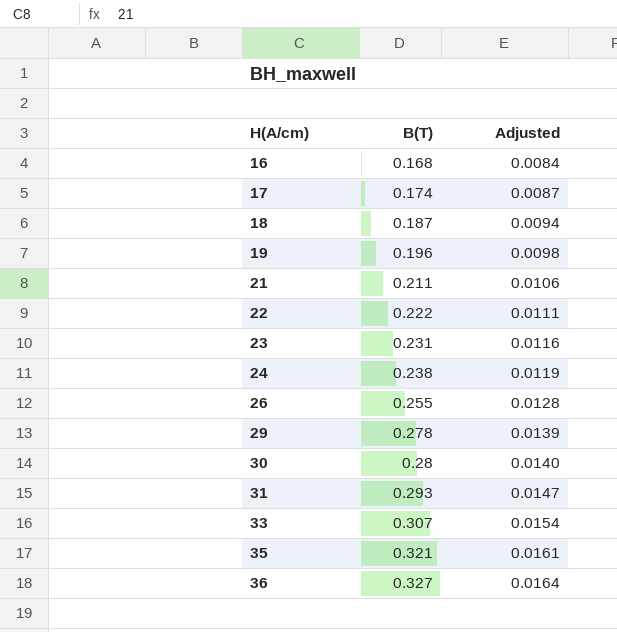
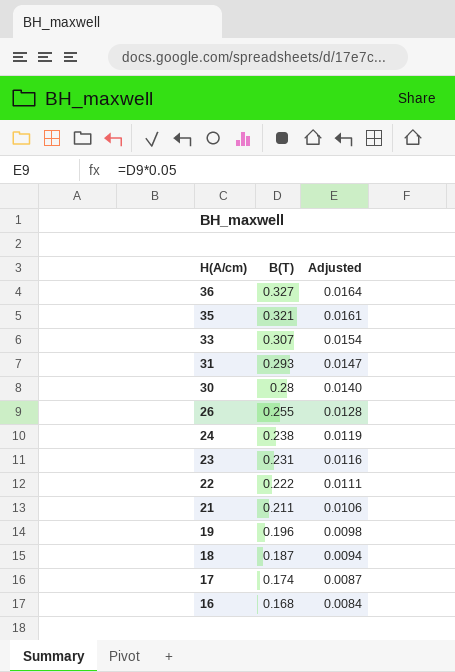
row order: H(A/cm) ascending -> H(A/cm) descending
row 29: 0.278 | 0.0139 -> none

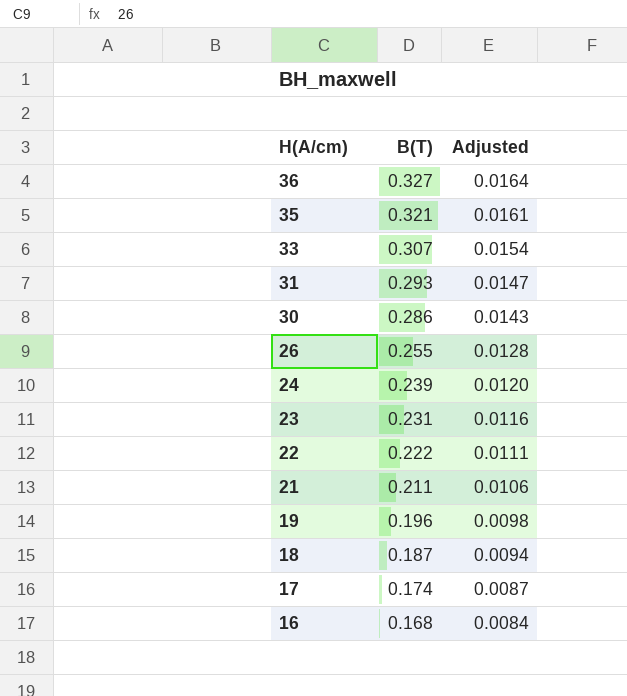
30 | B(T): 0.28 -> 0.286
30 | Adjusted: 0.0140 -> 0.0143
24 | B(T): 0.238 -> 0.239
24 | Adjusted: 0.0119 -> 0.0120

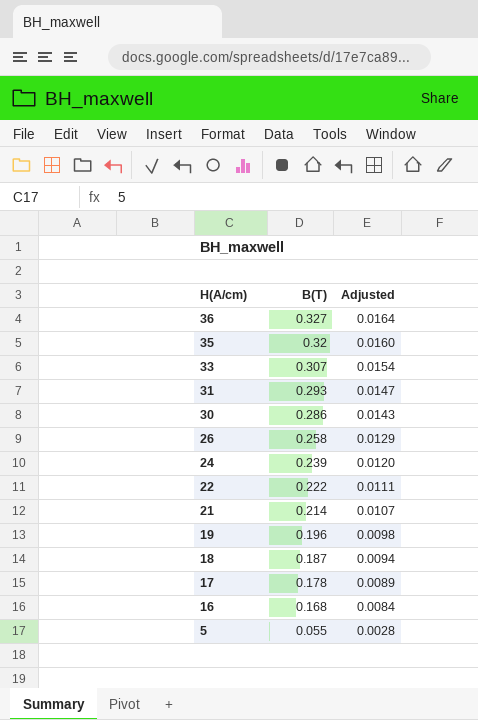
row 23: 0.231 | 0.0116 -> none
35 | B(T): 0.321 -> 0.32
35 | Adjusted: 0.0161 -> 0.0160
26 | B(T): 0.255 -> 0.258
26 | Adjusted: 0.0128 -> 0.0129
21 | B(T): 0.211 -> 0.214
21 | Adjusted: 0.0106 -> 0.0107
17 | B(T): 0.174 -> 0.178
17 | Adjusted: 0.0087 -> 0.0089
row 5: none -> 0.055 | 0.0028

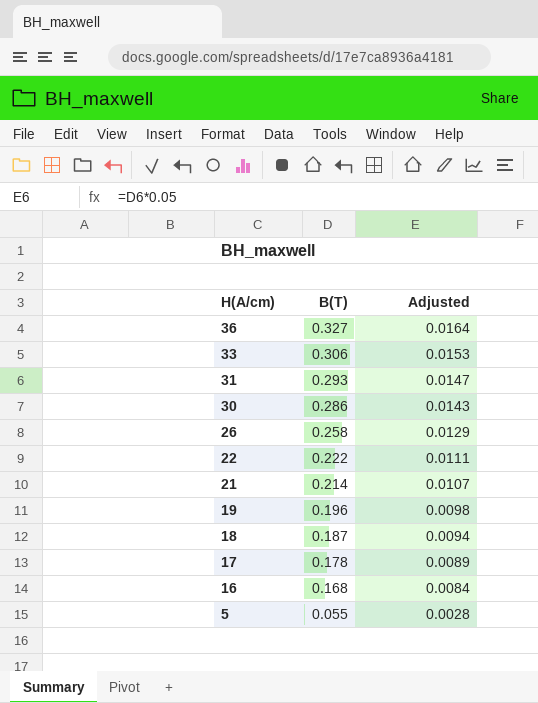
row 35: 0.32 | 0.0160 -> none
row 24: 0.239 | 0.0120 -> none
33 | B(T): 0.307 -> 0.306
33 | Adjusted: 0.0154 -> 0.0153

